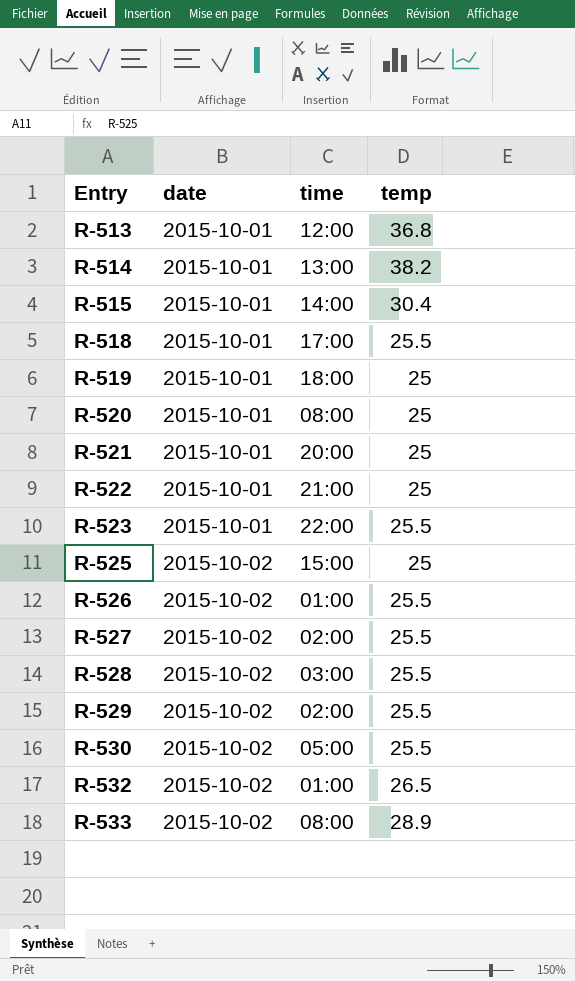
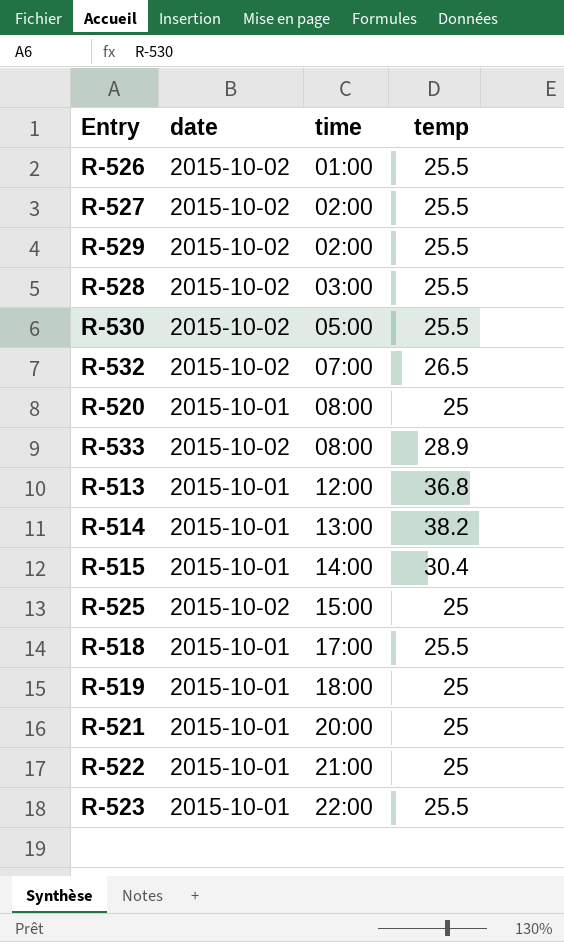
row order: Entry ascending -> time ascending
R-532 | time: 01:00 -> 07:00

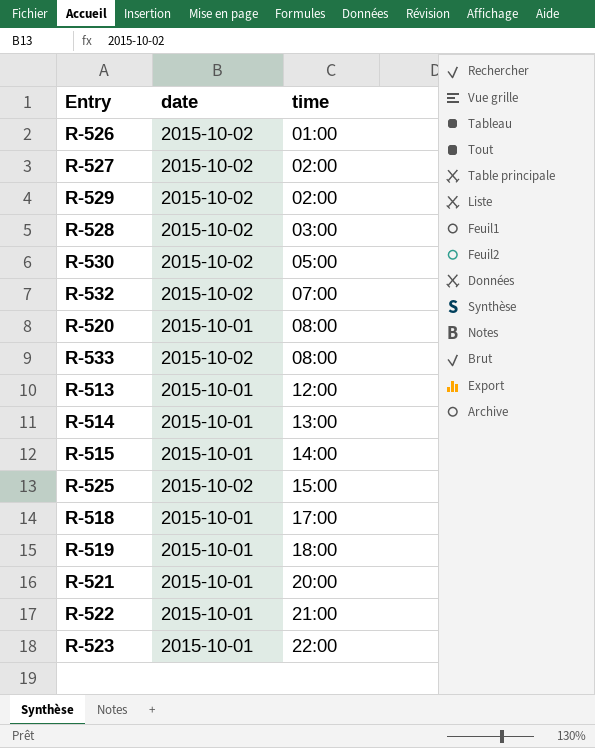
column temp | position: 4 -> none

